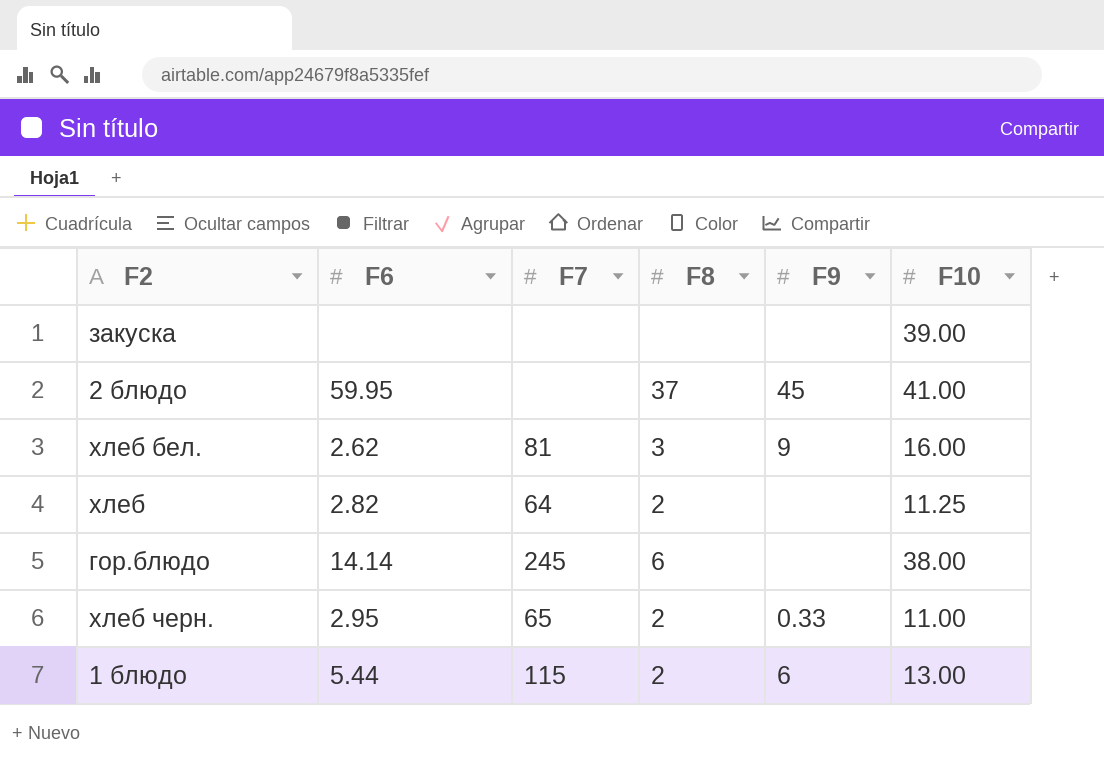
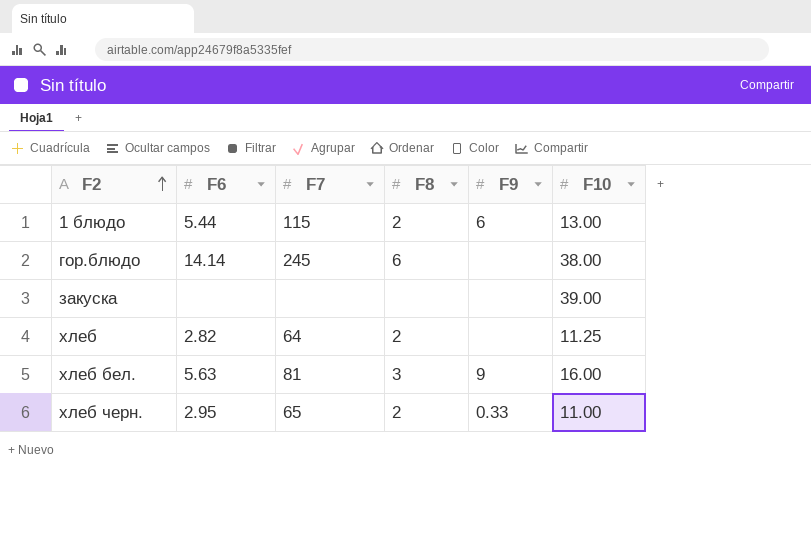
row order: none -> F2 ascending
row 2 блюдо: 59.95 | none | 37 | 45 | 41.00 -> none
хлеб бел. | F6: 2.62 -> 5.63

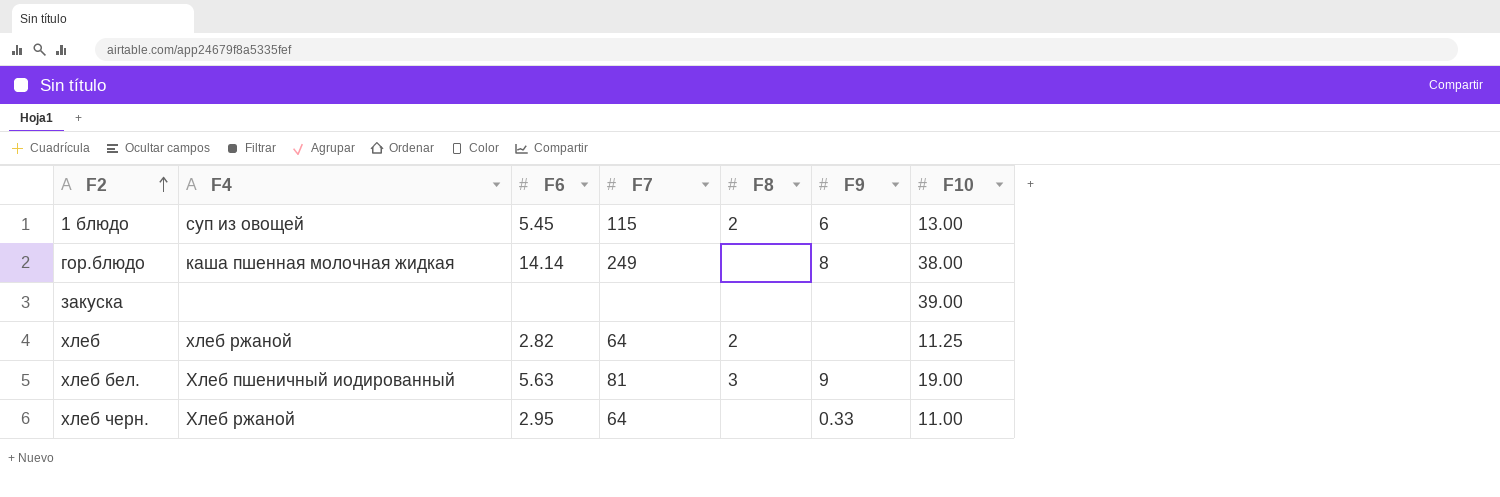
column F4 | position: none -> 2
1 блюдо | F6: 5.44 -> 5.45
гор.блюдо | F7: 245 -> 249
гор.блюдо | F8: 6 -> none
гор.блюдо | F9: none -> 8
хлеб бел. | F10: 16.00 -> 19.00
хлеб черн. | F7: 65 -> 64
хлеб черн. | F8: 2 -> none

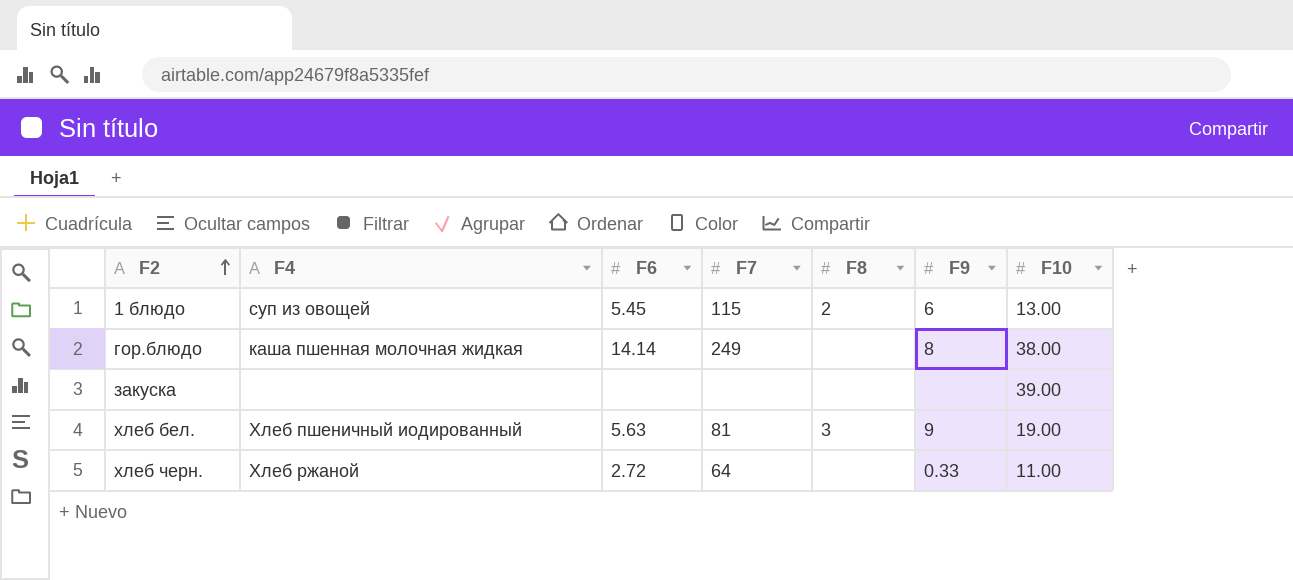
row хлеб: хлеб ржаной | 2.82 | 64 | 2 | none | 11.25 -> none
хлеб черн. | F6: 2.95 -> 2.72

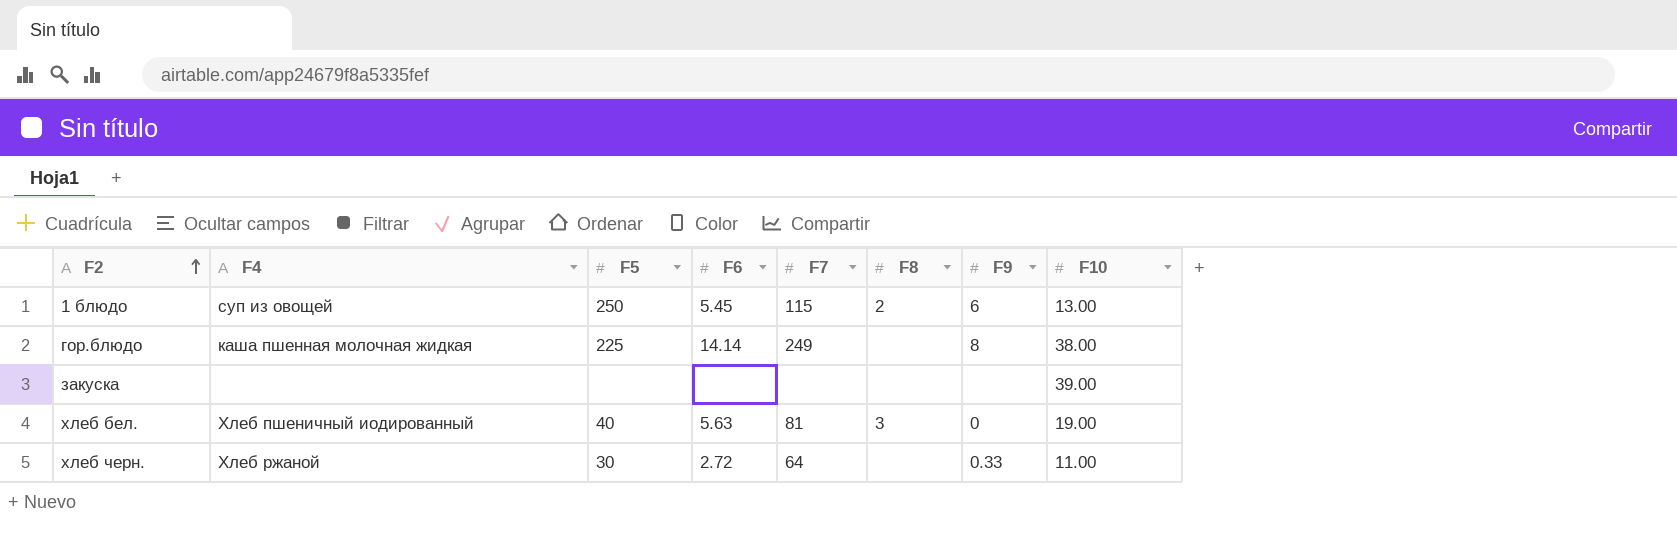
column F5 | position: none -> 3
хлеб бел. | F9: 9 -> 0

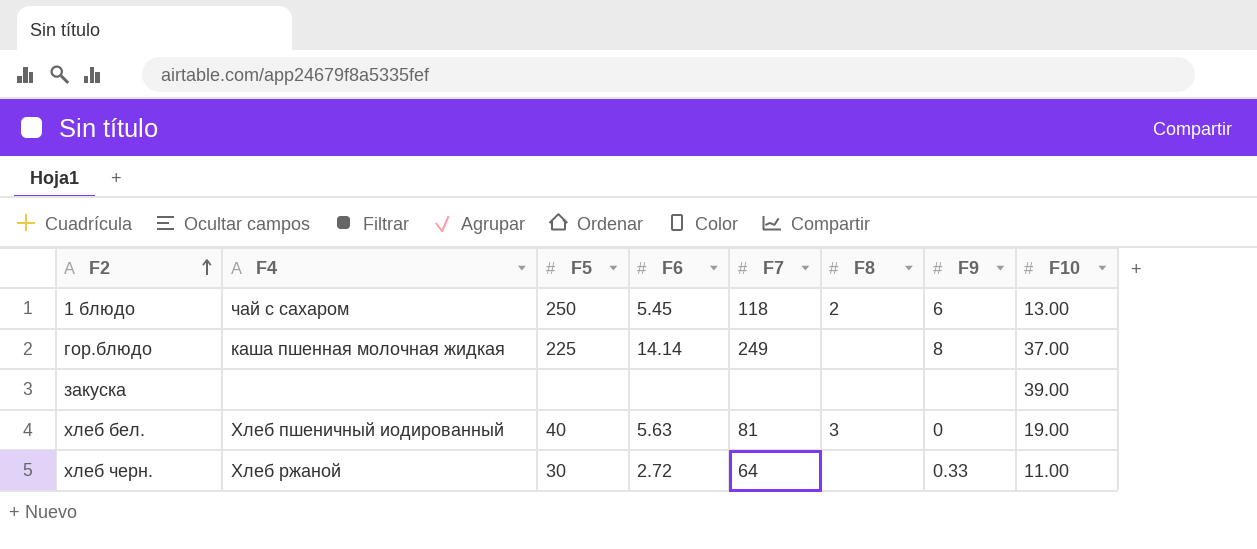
1 блюдо | F4: суп из овощей -> чай с сахаром
1 блюдо | F7: 115 -> 118
гор.блюдо | F10: 38.00 -> 37.00

